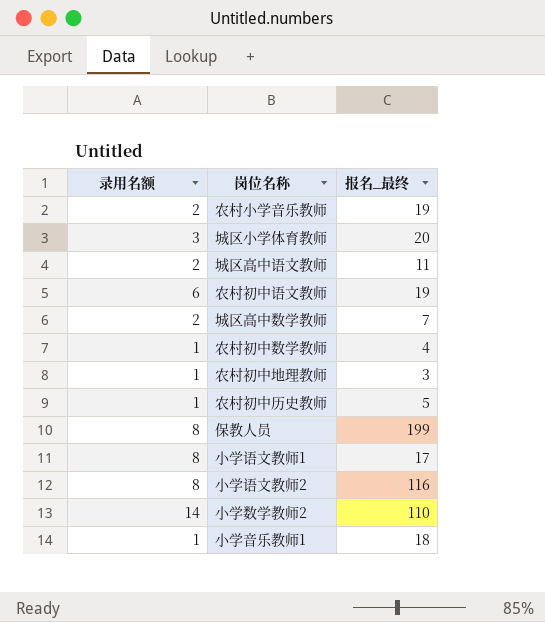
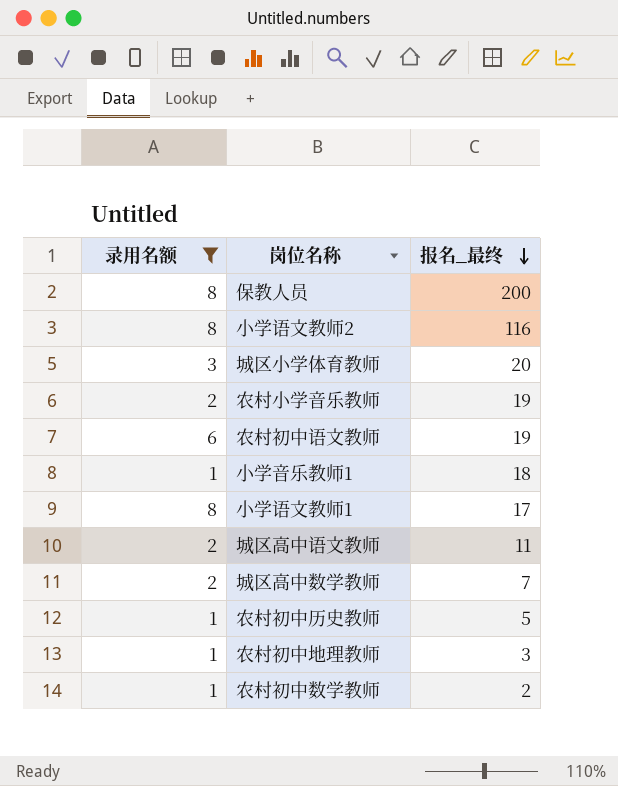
filter: none -> 录用名额 != 14
row order: none -> 报名_最终 descending
保教人员 | 报名_最终: 199 -> 200
农村初中数学教师 | 报名_最终: 4 -> 2

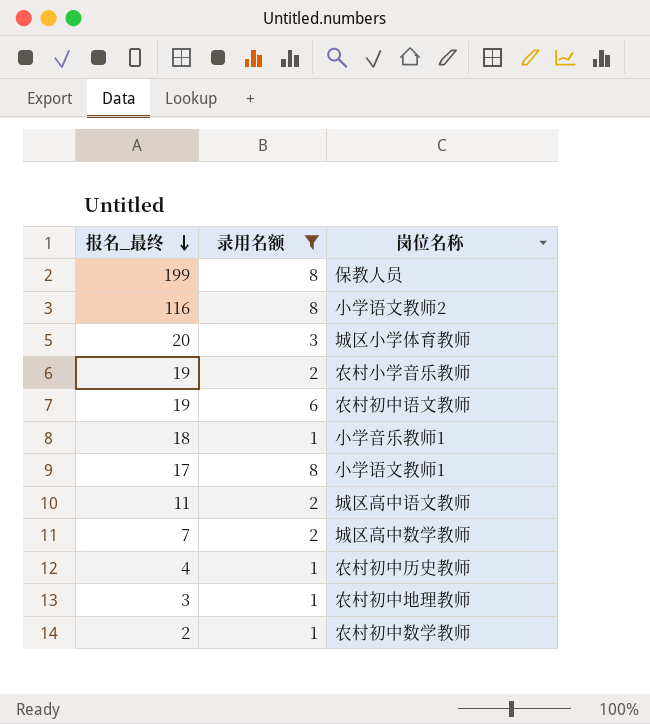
column 报名_最终 | position: 3 -> 1
保教人员 | 报名_最终: 200 -> 199
农村初中历史教师 | 报名_最终: 5 -> 4

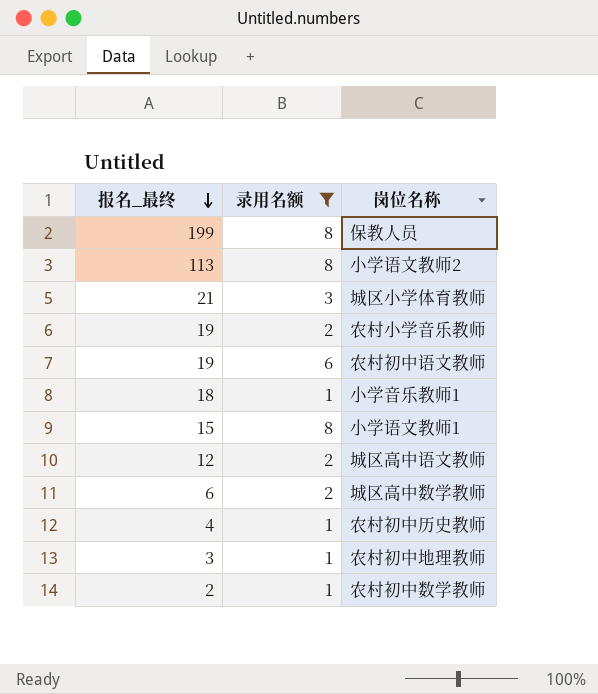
小学语文教师2 | 报名_最终: 116 -> 113
城区小学体育教师 | 报名_最终: 20 -> 21
小学语文教师1 | 报名_最终: 17 -> 15
城区高中语文教师 | 报名_最终: 11 -> 12
城区高中数学教师 | 报名_最终: 7 -> 6

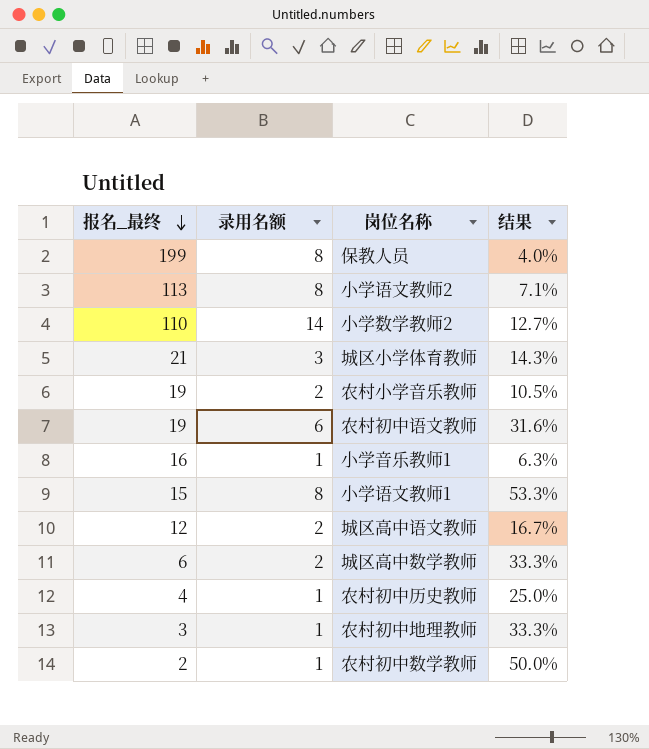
filter: 录用名额 != 14 -> none
column 结果 | formula: none -> [录用名额] / [报名_最终]
小学音乐教师1 | 报名_最终: 18 -> 16

